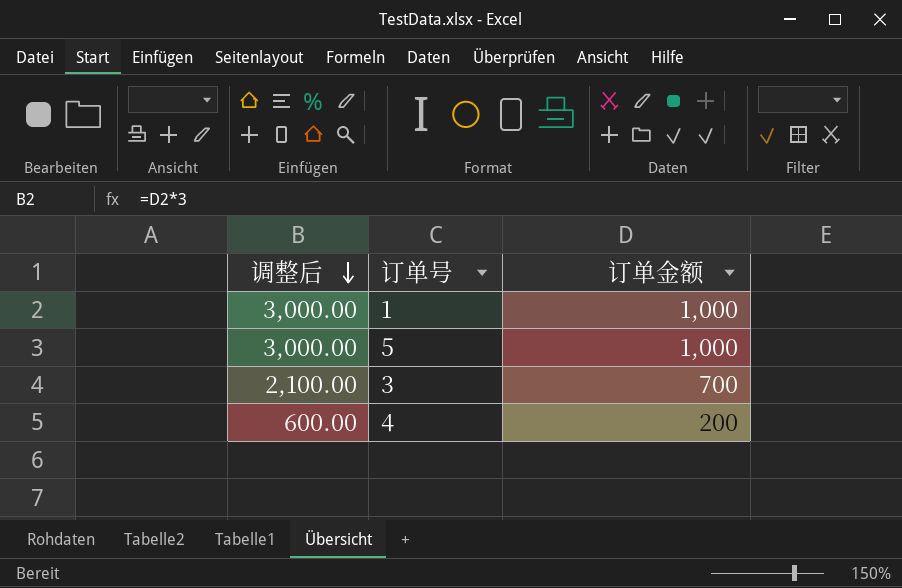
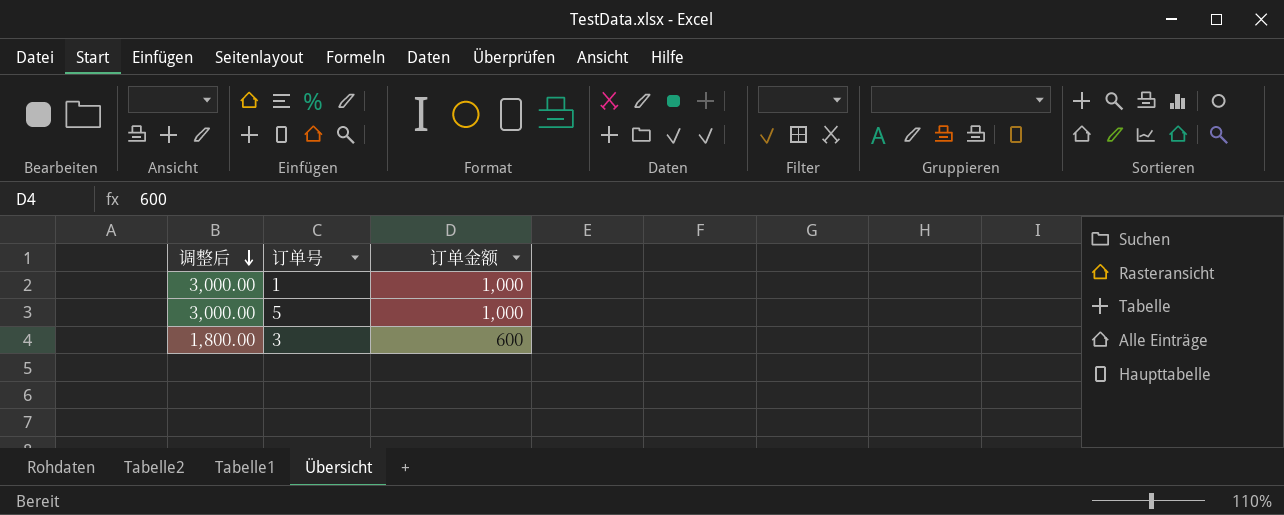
row 4: 600.00 | 200 -> none
3 | 调整后: 2,100.00 -> 1,800.00
3 | 订单金额: 700 -> 600

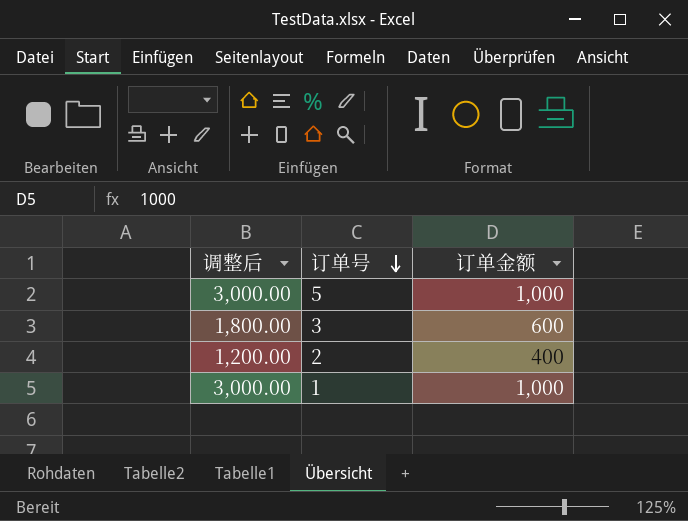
row order: 调整后 descending -> 订单号 descending
row 2: none -> 1,200.00 | 400

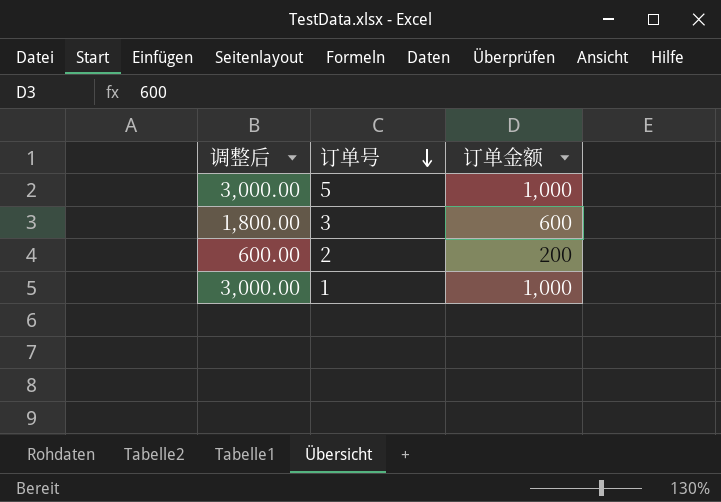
2 | 调整后: 1,200.00 -> 600.00
2 | 订单金额: 400 -> 200

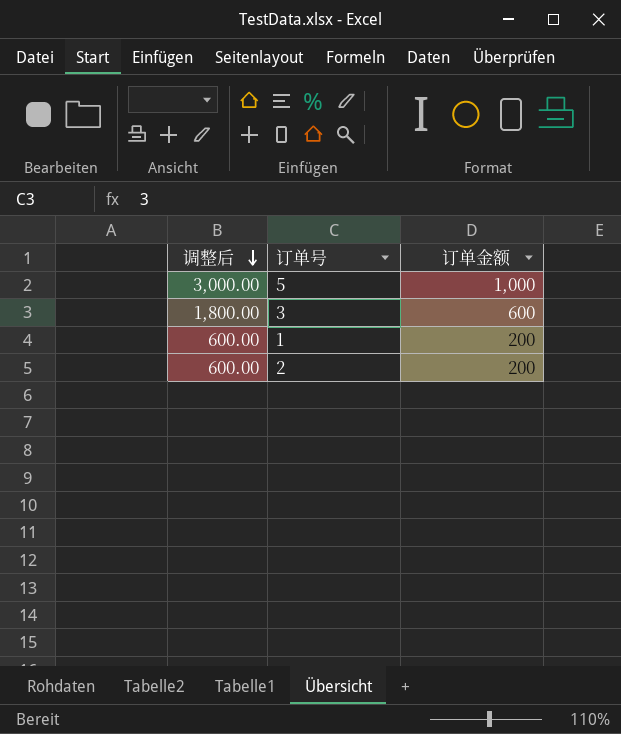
row order: 订单号 descending -> 调整后 descending
1 | 调整后: 3,000.00 -> 600.00
1 | 订单金额: 1,000 -> 200

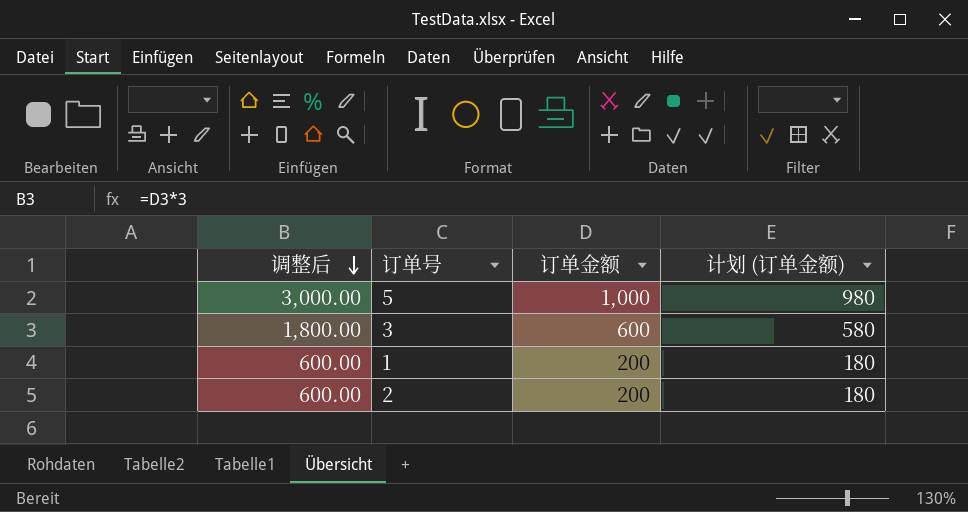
column 计划 (订单金额) | formula: none -> [订单金额] - 20

